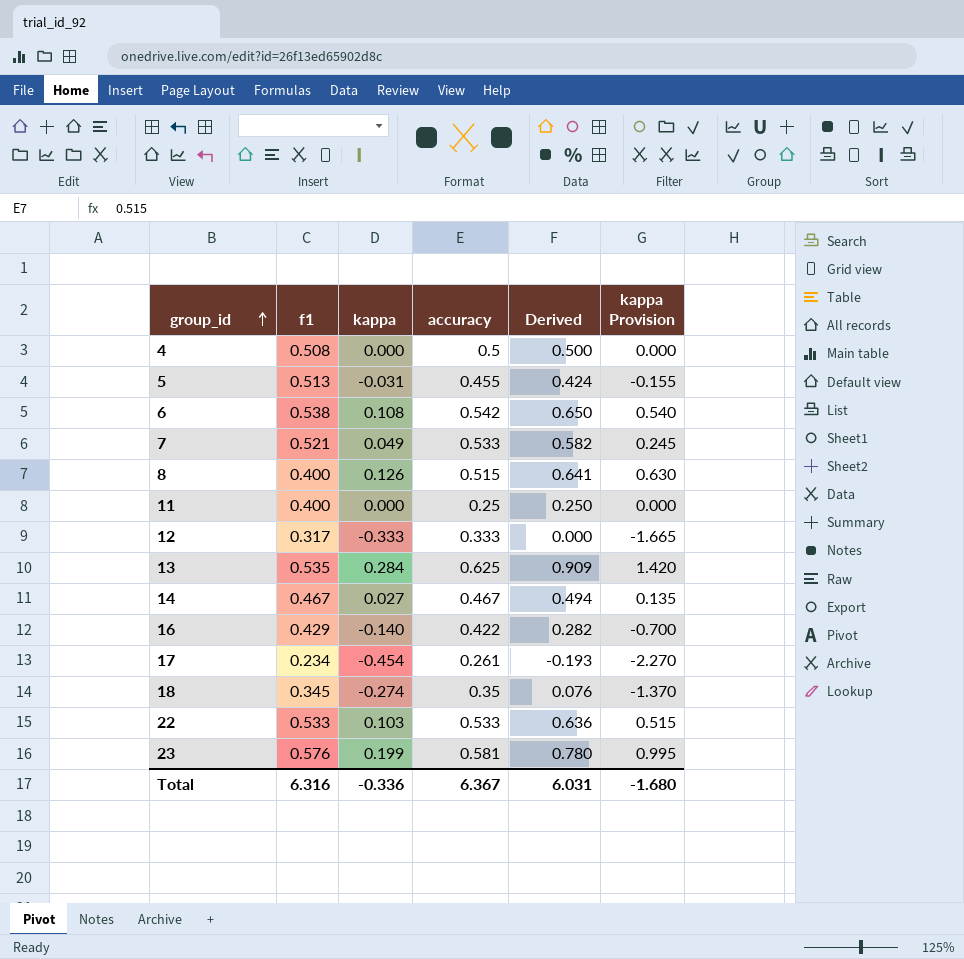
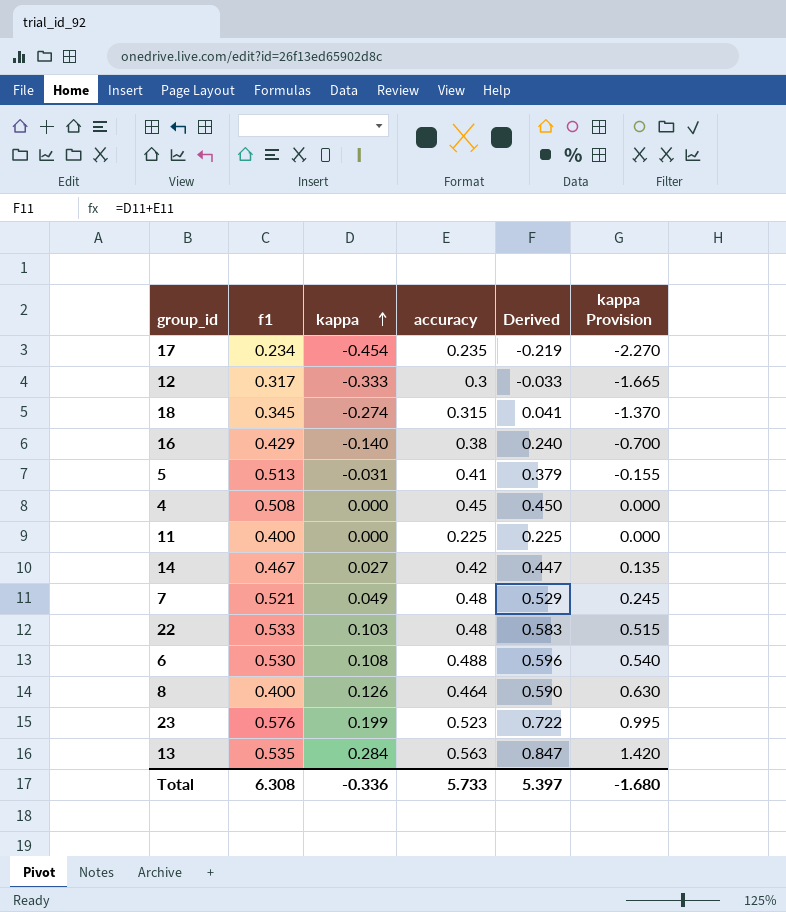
row order: group_id ascending -> kappa ascending
17 | accuracy: 0.261 -> 0.235
17 | Derived: -0.193 -> -0.219
12 | accuracy: 0.333 -> 0.3
12 | Derived: 0.000 -> -0.033
18 | accuracy: 0.35 -> 0.315
18 | Derived: 0.076 -> 0.041
16 | accuracy: 0.422 -> 0.38
16 | Derived: 0.282 -> 0.240
5 | accuracy: 0.455 -> 0.41
5 | Derived: 0.424 -> 0.379
4 | accuracy: 0.5 -> 0.45
4 | Derived: 0.500 -> 0.450
11 | accuracy: 0.25 -> 0.225
11 | Derived: 0.250 -> 0.225
14 | accuracy: 0.467 -> 0.42
14 | Derived: 0.494 -> 0.447
7 | accuracy: 0.533 -> 0.48
7 | Derived: 0.582 -> 0.529
22 | accuracy: 0.533 -> 0.48
22 | Derived: 0.636 -> 0.583
6 | f1: 0.538 -> 0.530
6 | accuracy: 0.542 -> 0.488
6 | Derived: 0.650 -> 0.596
8 | accuracy: 0.515 -> 0.464
8 | Derived: 0.641 -> 0.590
23 | accuracy: 0.581 -> 0.523
23 | Derived: 0.780 -> 0.722
13 | accuracy: 0.625 -> 0.563
13 | Derived: 0.909 -> 0.847
Total | f1: 6.316 -> 6.308
Total | accuracy: 6.367 -> 5.733
Total | Derived: 6.031 -> 5.397

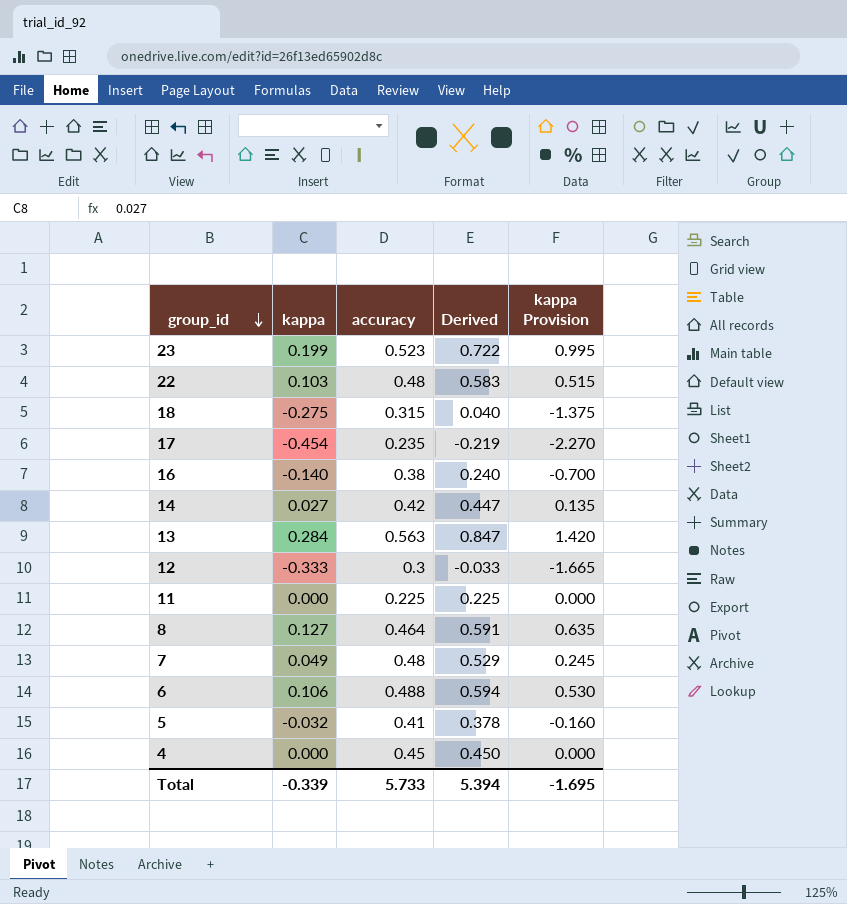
row order: kappa ascending -> group_id descending
column f1 | position: 2 -> none
18 | kappa: -0.274 -> -0.275
18 | Derived: 0.041 -> 0.040
18 | kappa Provision: -1.370 -> -1.375
8 | kappa: 0.126 -> 0.127
8 | Derived: 0.590 -> 0.591
8 | kappa Provision: 0.630 -> 0.635
6 | kappa: 0.108 -> 0.106
6 | Derived: 0.596 -> 0.594
6 | kappa Provision: 0.540 -> 0.530
5 | kappa: -0.031 -> -0.032
5 | Derived: 0.379 -> 0.378
5 | kappa Provision: -0.155 -> -0.160
Total | kappa: -0.336 -> -0.339
Total | Derived: 5.397 -> 5.394
Total | kappa Provision: -1.680 -> -1.695

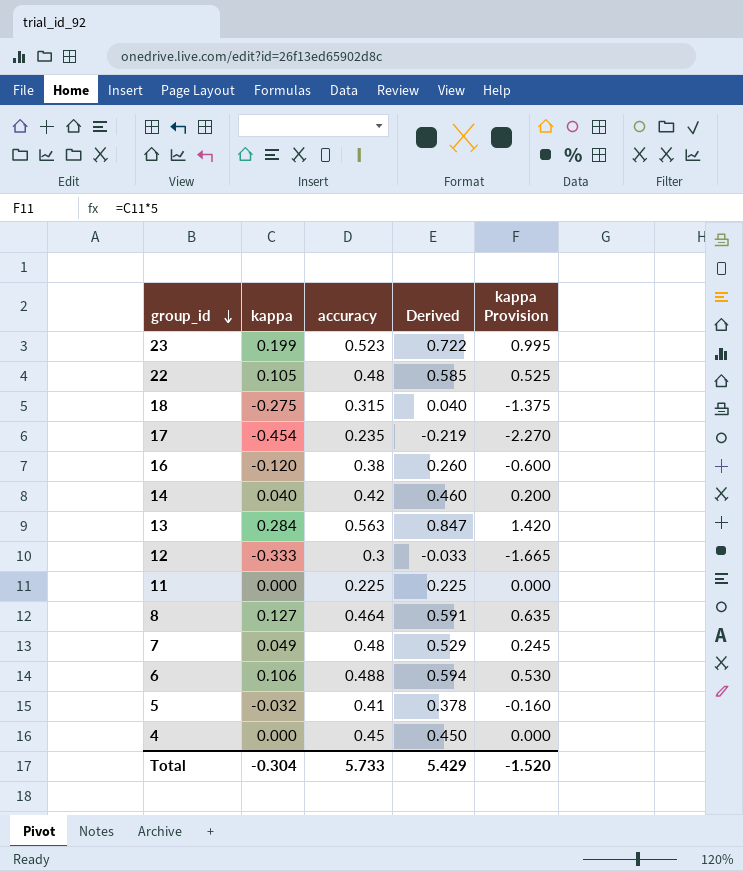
22 | kappa: 0.103 -> 0.105
22 | Derived: 0.583 -> 0.585
22 | kappa Provision: 0.515 -> 0.525
16 | kappa: -0.140 -> -0.120
16 | Derived: 0.240 -> 0.260
16 | kappa Provision: -0.700 -> -0.600
14 | kappa: 0.027 -> 0.040
14 | Derived: 0.447 -> 0.460
14 | kappa Provision: 0.135 -> 0.200
Total | kappa: -0.339 -> -0.304
Total | Derived: 5.394 -> 5.429
Total | kappa Provision: -1.695 -> -1.520

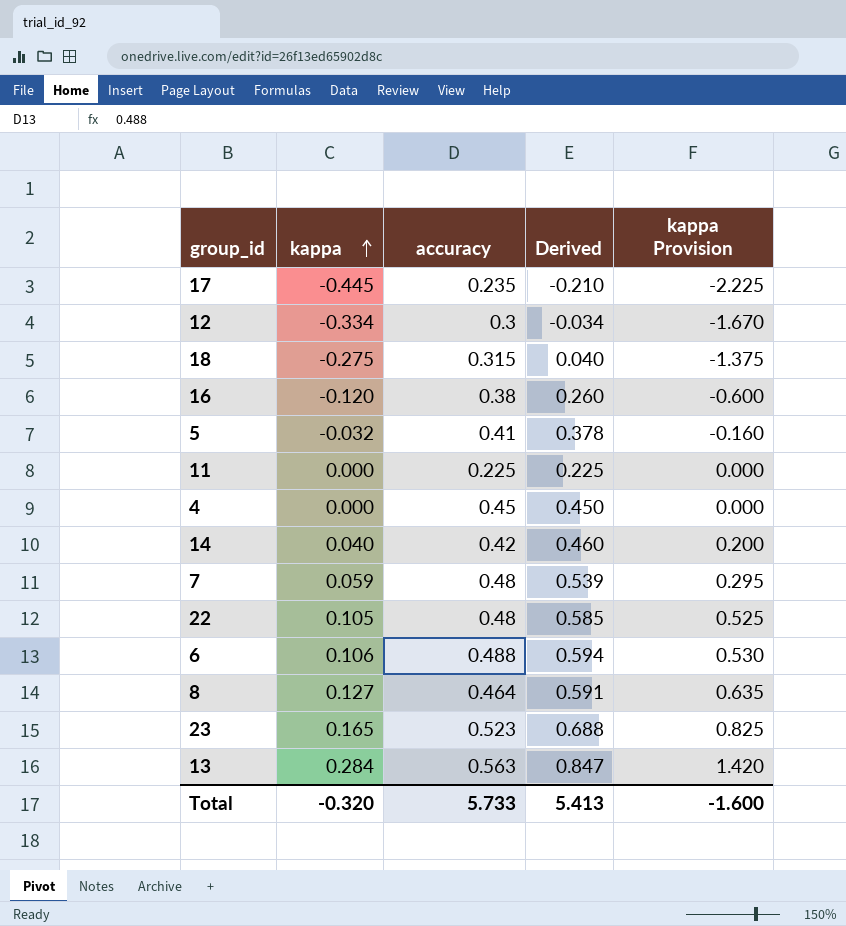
row order: group_id descending -> kappa ascending
17 | kappa: -0.454 -> -0.445
17 | Derived: -0.219 -> -0.210
17 | kappa Provision: -2.270 -> -2.225
12 | kappa: -0.333 -> -0.334
12 | Derived: -0.033 -> -0.034
12 | kappa Provision: -1.665 -> -1.670
7 | kappa: 0.049 -> 0.059
7 | Derived: 0.529 -> 0.539
7 | kappa Provision: 0.245 -> 0.295
23 | kappa: 0.199 -> 0.165
23 | Derived: 0.722 -> 0.688
23 | kappa Provision: 0.995 -> 0.825
Total | kappa: -0.304 -> -0.320
Total | Derived: 5.429 -> 5.413
Total | kappa Provision: -1.520 -> -1.600

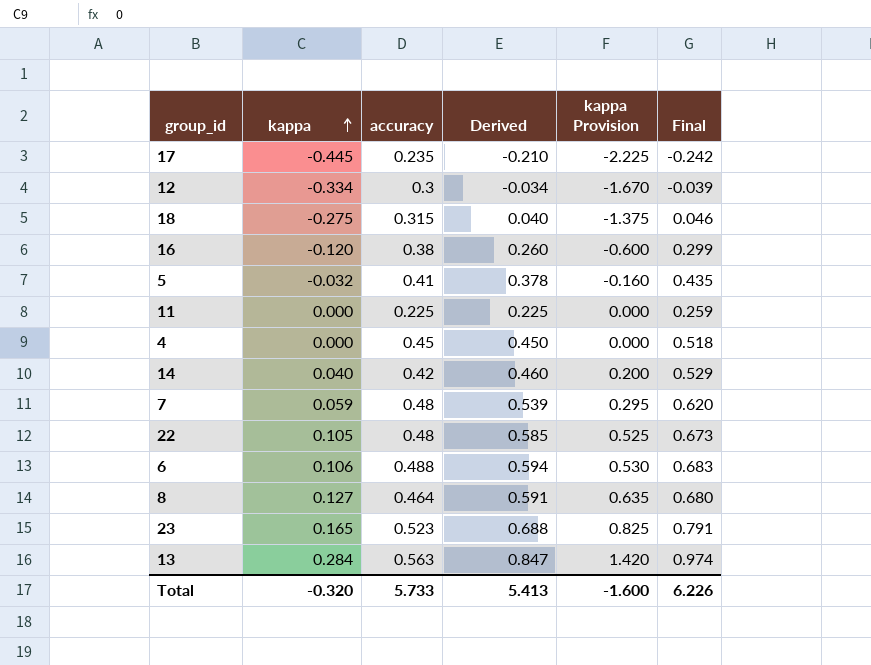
column Final | formula: none -> [Derived] * 1.15

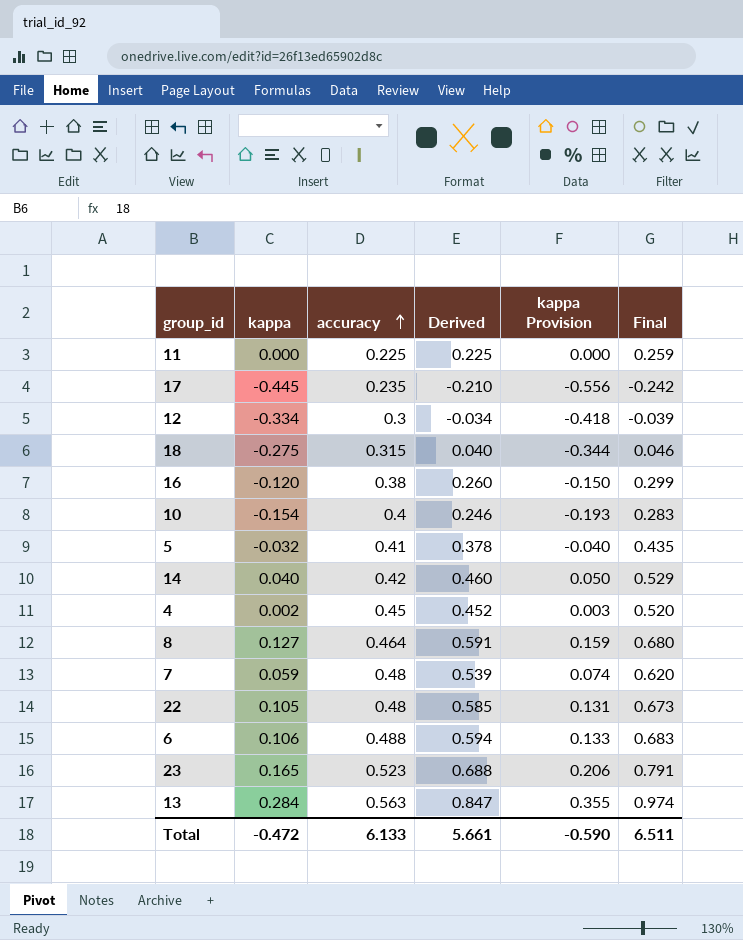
row order: kappa ascending -> accuracy ascending
column kappa Provision | formula: [kappa] * 5 -> [kappa] * 1.25
row 10: none -> -0.154 | 0.4 | 0.246 | -0.193 | 0.283
4 | kappa: 0.000 -> 0.002
4 | Derived: 0.450 -> 0.452
4 | Final: 0.518 -> 0.520
Total | kappa: -0.320 -> -0.472
Total | accuracy: 5.733 -> 6.133
Total | Derived: 5.413 -> 5.661
Total | kappa Provision: -1.600 -> -0.590
Total | Final: 6.226 -> 6.511

